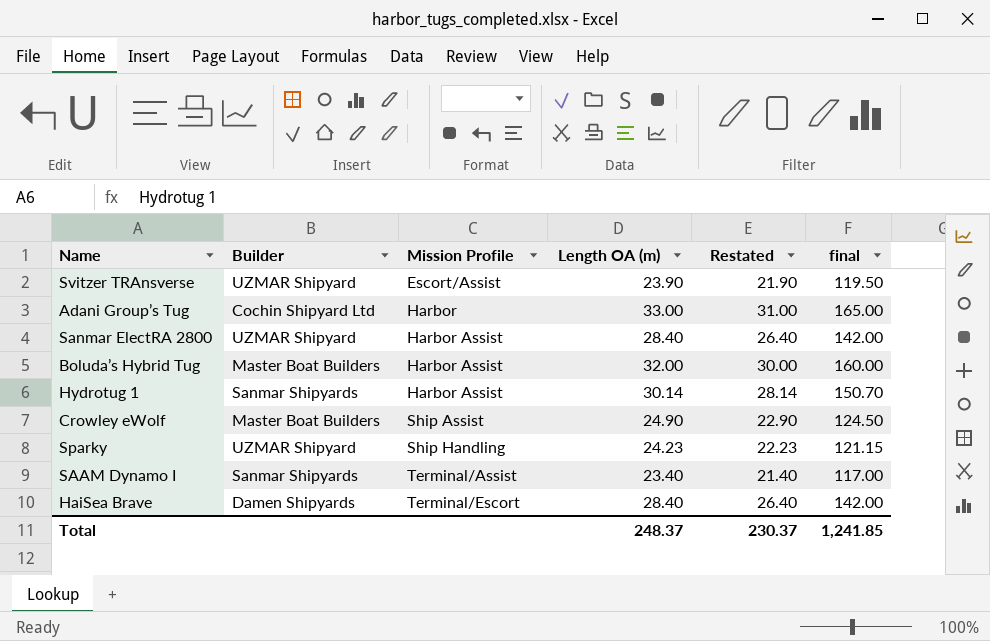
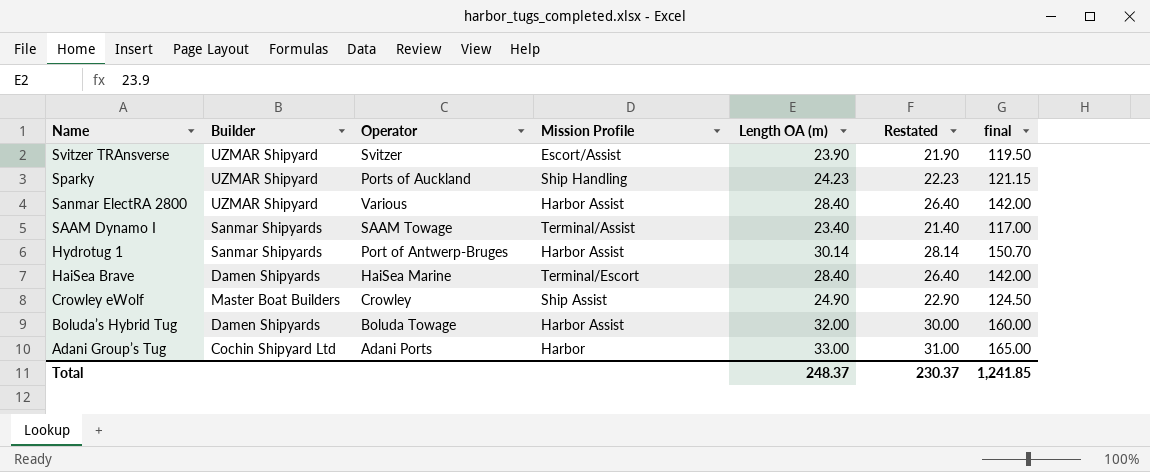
row order: Mission Profile ascending -> Name descending
column Operator | position: none -> 3
Boluda’s Hybrid Tug | Builder: Master Boat Builders -> Damen Shipyards

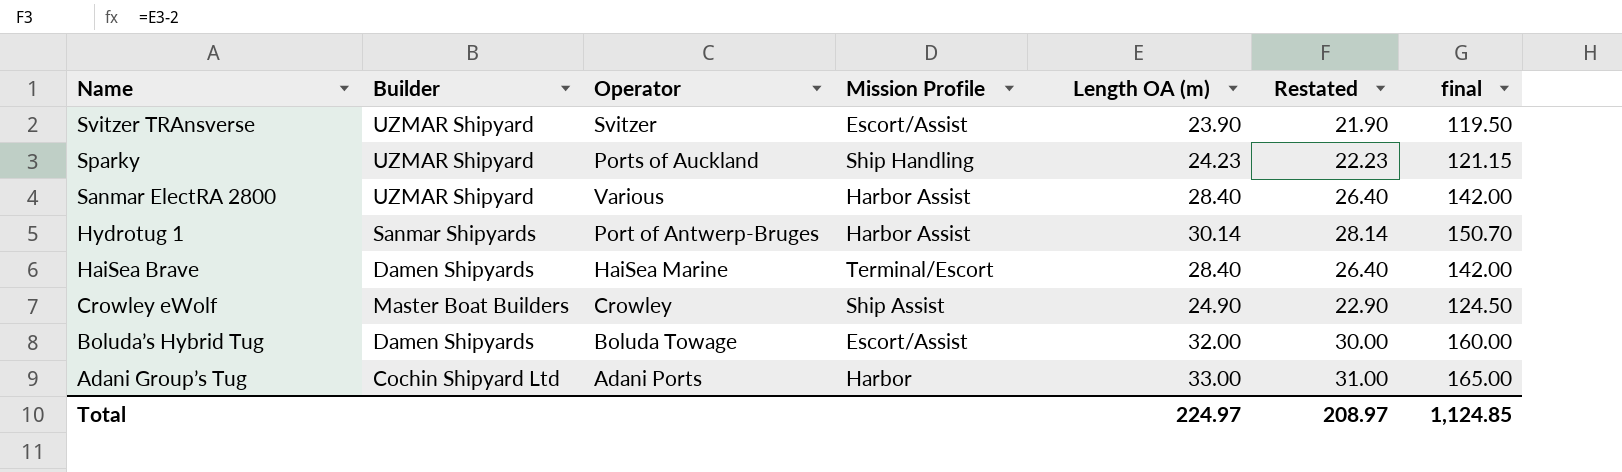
row SAAM Dynamo I: Sanmar Shipyards | SAAM Towage | Terminal/Assist | 23.40 | 21.40 | 117.00 -> none
Boluda’s Hybrid Tug | Mission Profile: Harbor Assist -> Escort/Assist
Total | Length OA (m): 248.37 -> 224.97
Total | Restated: 230.37 -> 208.97
Total | final: 1,241.85 -> 1,124.85

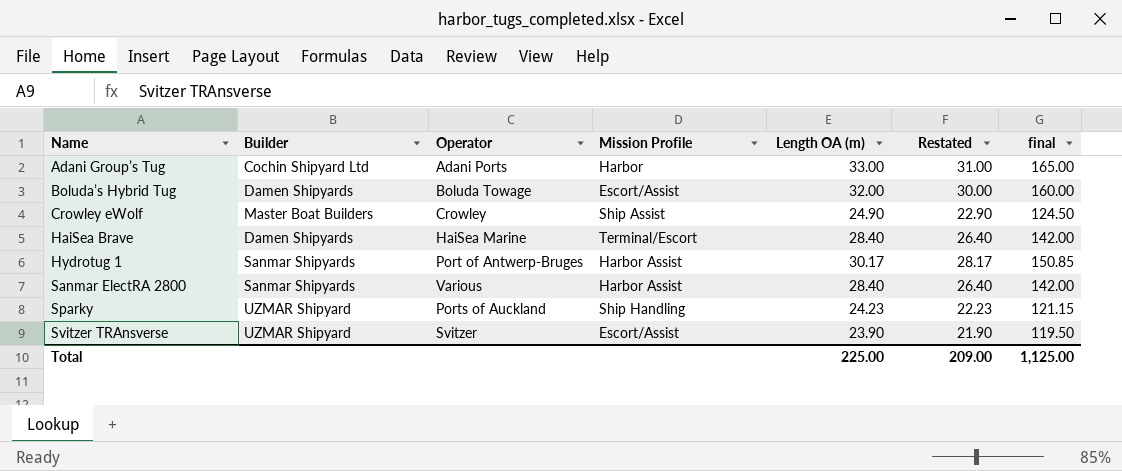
row order: Name descending -> Name ascending
Hydrotug 1 | Length OA (m): 30.14 -> 30.17
Hydrotug 1 | Restated: 28.14 -> 28.17
Hydrotug 1 | final: 150.70 -> 150.85
Sanmar ElectRA 2800 | Builder: UZMAR Shipyard -> Sanmar Shipyards
Total | Length OA (m): 224.97 -> 225.00
Total | Restated: 208.97 -> 209.00
Total | final: 1,124.85 -> 1,125.00

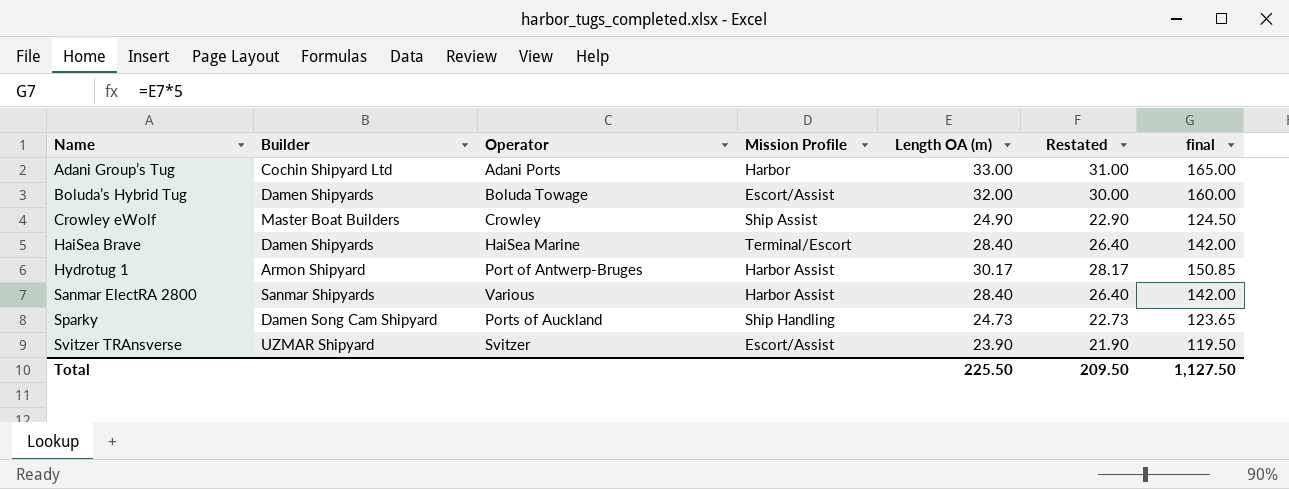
Hydrotug 1 | Builder: Sanmar Shipyards -> Armon Shipyard
Sparky | Builder: UZMAR Shipyard -> Damen Song Cam Shipyard
Sparky | Length OA (m): 24.23 -> 24.73
Sparky | Restated: 22.23 -> 22.73
Sparky | final: 121.15 -> 123.65
Total | Length OA (m): 225.00 -> 225.50
Total | Restated: 209.00 -> 209.50
Total | final: 1,125.00 -> 1,127.50

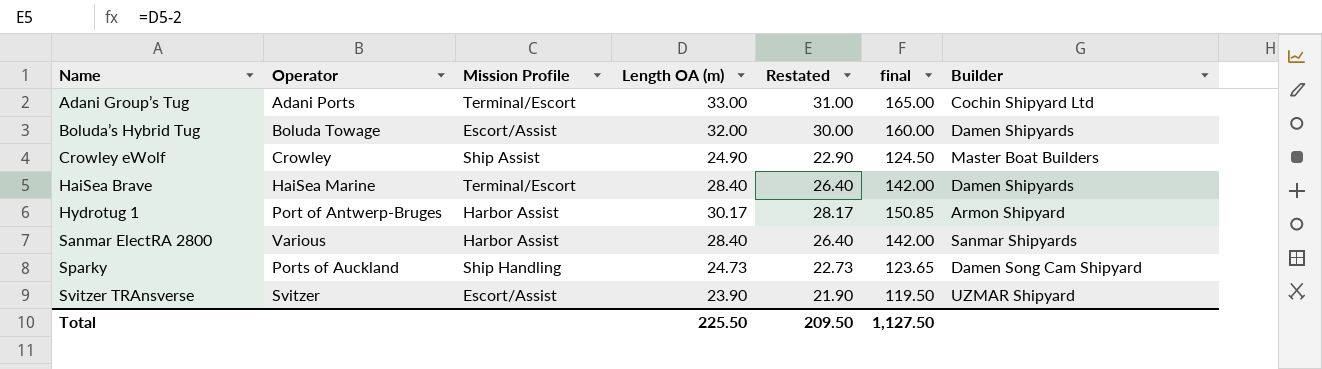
column Builder | position: 2 -> 7
Adani Group’s Tug | Mission Profile: Harbor -> Terminal/Escort

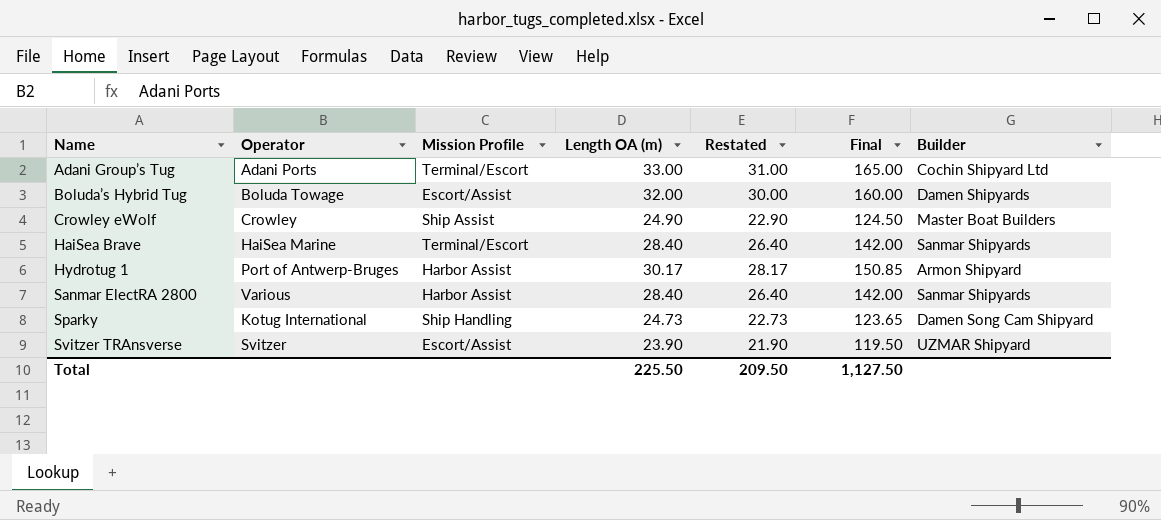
column name: final -> Final
HaiSea Brave | Builder: Damen Shipyards -> Sanmar Shipyards
Sparky | Operator: Ports of Auckland -> Kotug International

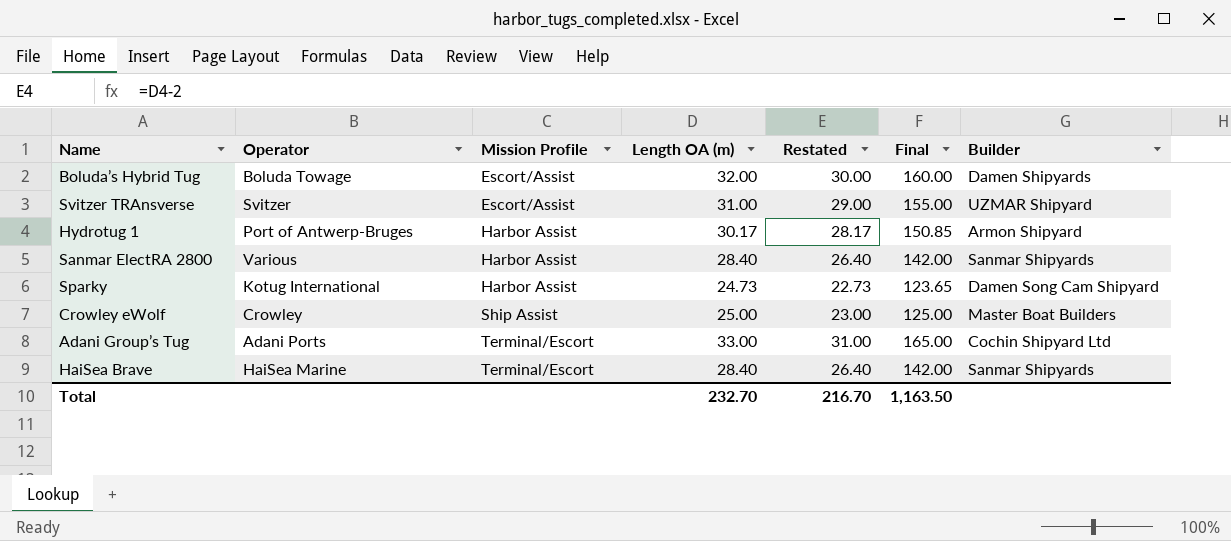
row order: Name ascending -> Mission Profile ascending
Svitzer TRAnsverse | Length OA (m): 23.90 -> 31.00
Svitzer TRAnsverse | Restated: 21.90 -> 29.00
Svitzer TRAnsverse | Final: 119.50 -> 155.00
Sparky | Mission Profile: Ship Handling -> Harbor Assist
Crowley eWolf | Length OA (m): 24.90 -> 25.00
Crowley eWolf | Restated: 22.90 -> 23.00
Crowley eWolf | Final: 124.50 -> 125.00
Total | Length OA (m): 225.50 -> 232.70
Total | Restated: 209.50 -> 216.70
Total | Final: 1,127.50 -> 1,163.50

